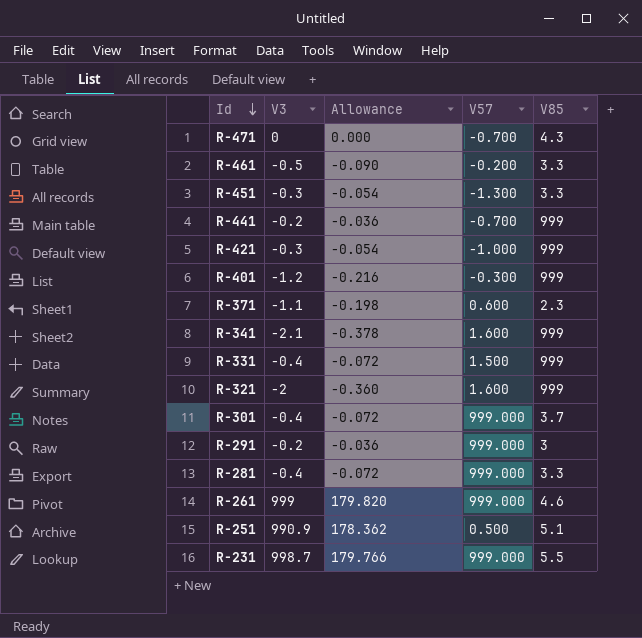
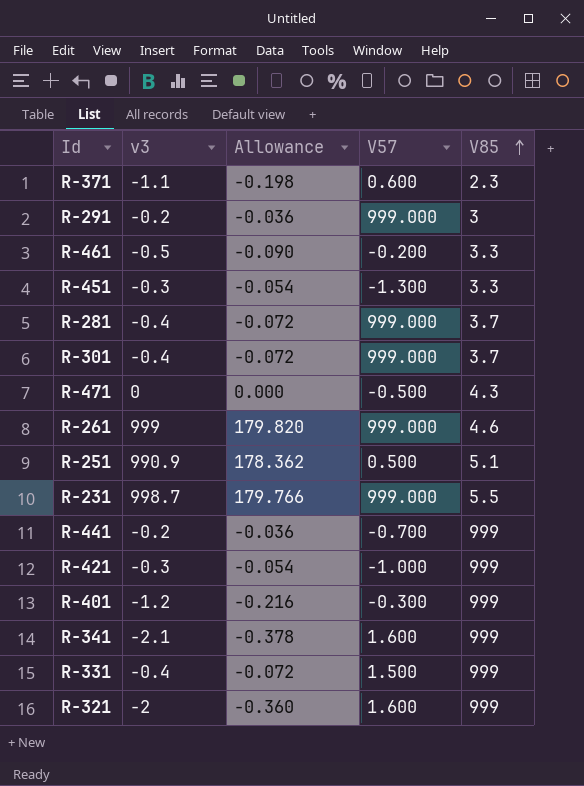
row order: Id descending -> V85 ascending
column name: V3 -> v3
R-281 | V85: 3.3 -> 3.7
R-471 | V57: -0.700 -> -0.500

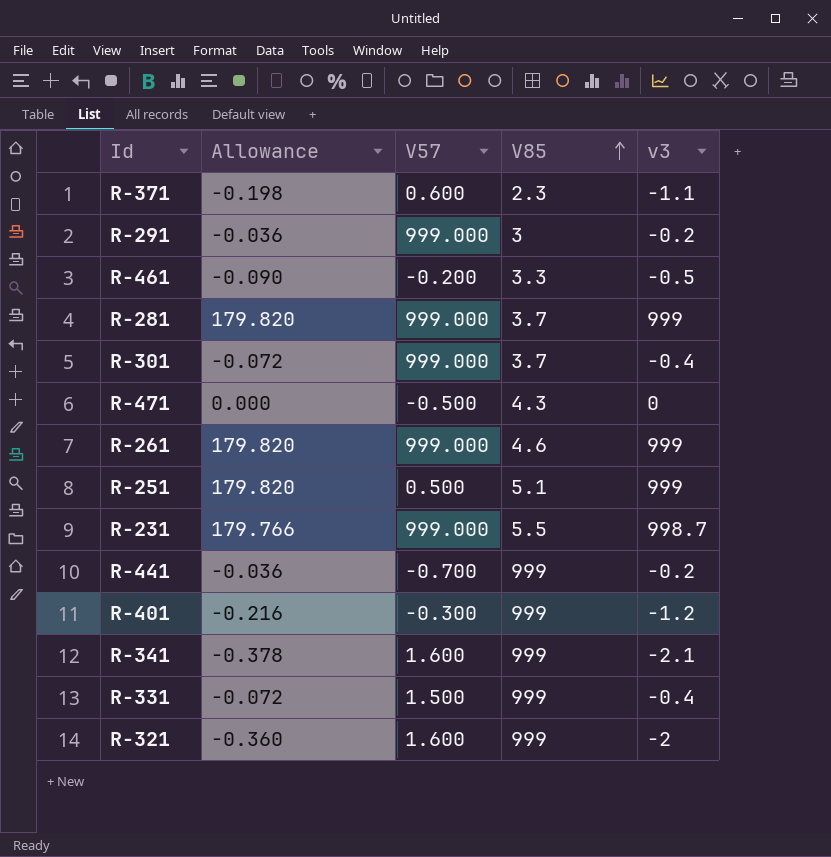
column v3 | position: 2 -> 5
row R-451: -0.3 | -0.054 | -1.300 | 3.3 -> none
row R-421: -0.3 | -0.054 | -1.000 | 999 -> none
R-281 | Allowance: -0.072 -> 179.820
R-281 | v3: -0.4 -> 999
R-251 | Allowance: 178.362 -> 179.820
R-251 | v3: 990.9 -> 999

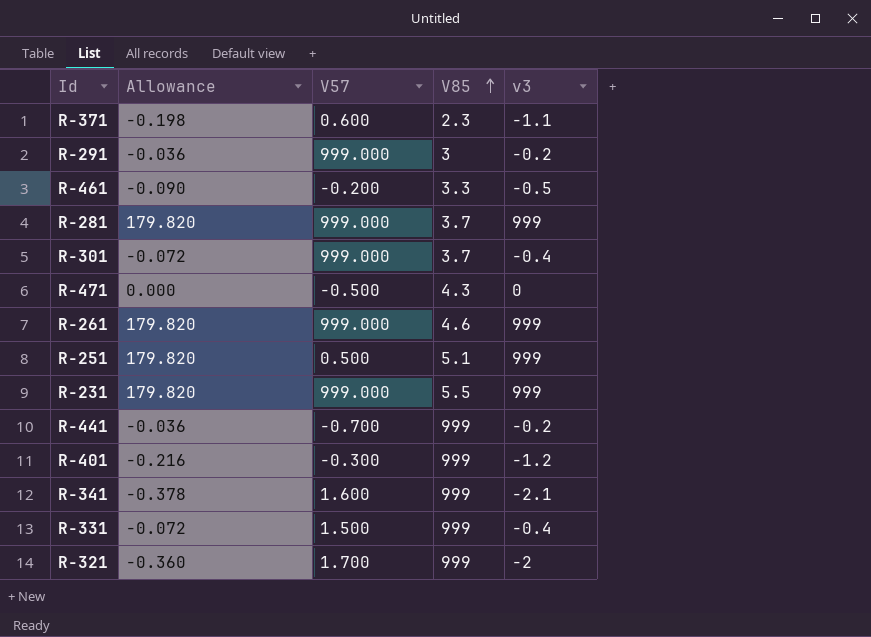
R-231 | Allowance: 179.766 -> 179.820
R-231 | v3: 998.7 -> 999
R-321 | V57: 1.600 -> 1.700

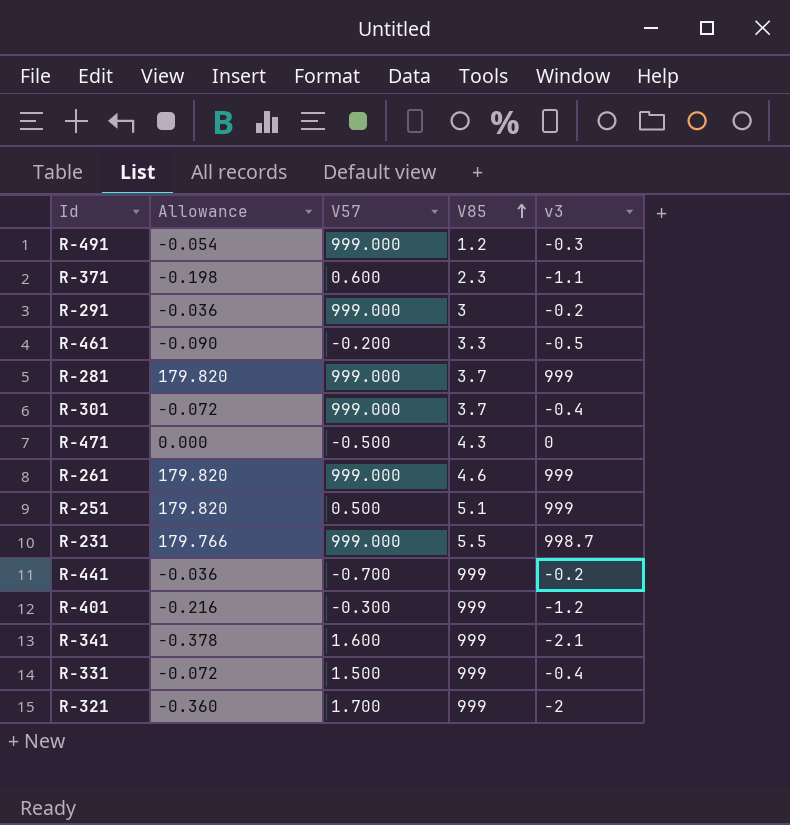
row R-491: none -> -0.054 | 999.000 | 1.2 | -0.3
R-231 | Allowance: 179.820 -> 179.766
R-231 | v3: 999 -> 998.7

